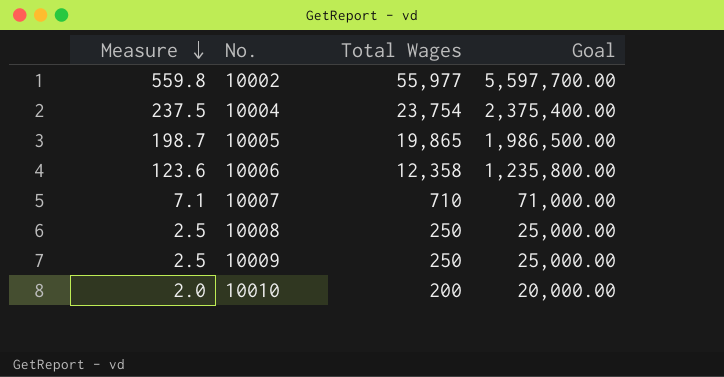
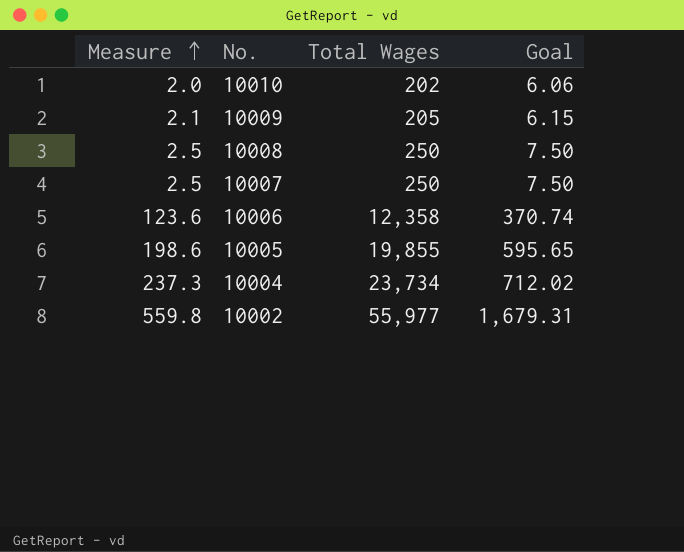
row order: Measure descending -> Measure ascending
column Goal | formula: [Total Wages] * 100 -> [Total Wages] * 0.03
10010 | Total Wages: 200 -> 202
10009 | Measure: 2.5 -> 2.1
10009 | Total Wages: 250 -> 205
10007 | Measure: 7.1 -> 2.5
10007 | Total Wages: 710 -> 250
10005 | Measure: 198.7 -> 198.6
10005 | Total Wages: 19,865 -> 19,855
10004 | Measure: 237.5 -> 237.3
10004 | Total Wages: 23,754 -> 23,734

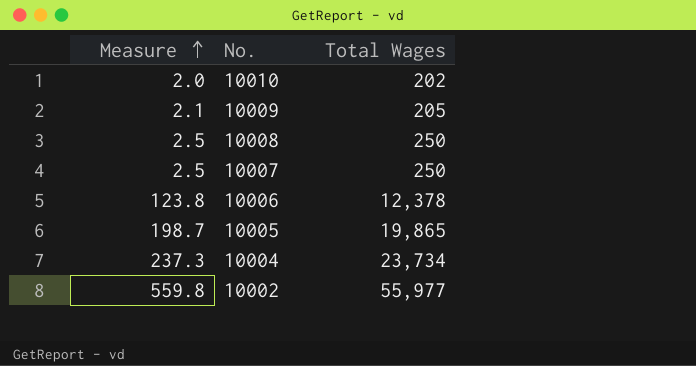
column Goal | formula: [Total Wages] * 0.03 -> none
10006 | Measure: 123.6 -> 123.8
10006 | Total Wages: 12,358 -> 12,378
10005 | Measure: 198.6 -> 198.7
10005 | Total Wages: 19,855 -> 19,865

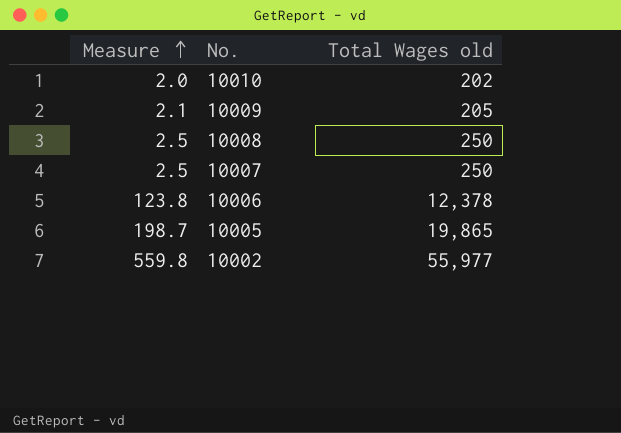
column name: Total Wages -> Total Wages old
row 10004: 237.3 | 23,734 -> none

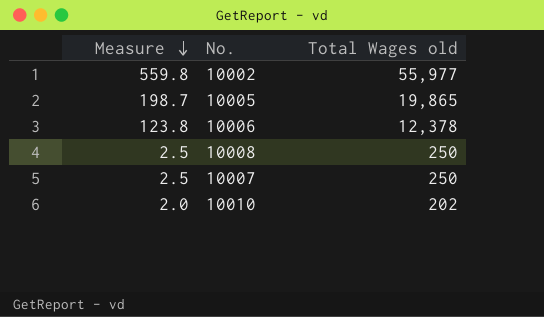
row order: Measure ascending -> Measure descending
row 10009: 2.1 | 205 -> none

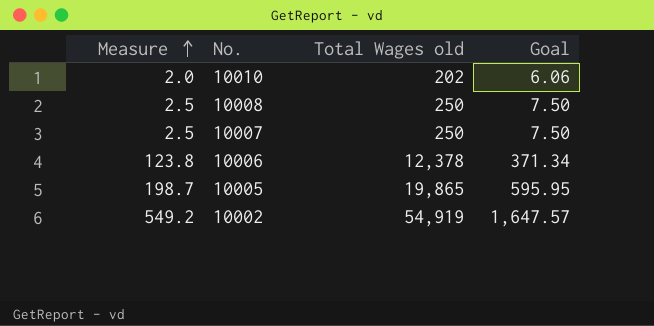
row order: Measure descending -> Measure ascending
column Goal | formula: none -> [Total Wages old] * 0.03
10002 | Measure: 559.8 -> 549.2
10002 | Total Wages old: 55,977 -> 54,919

